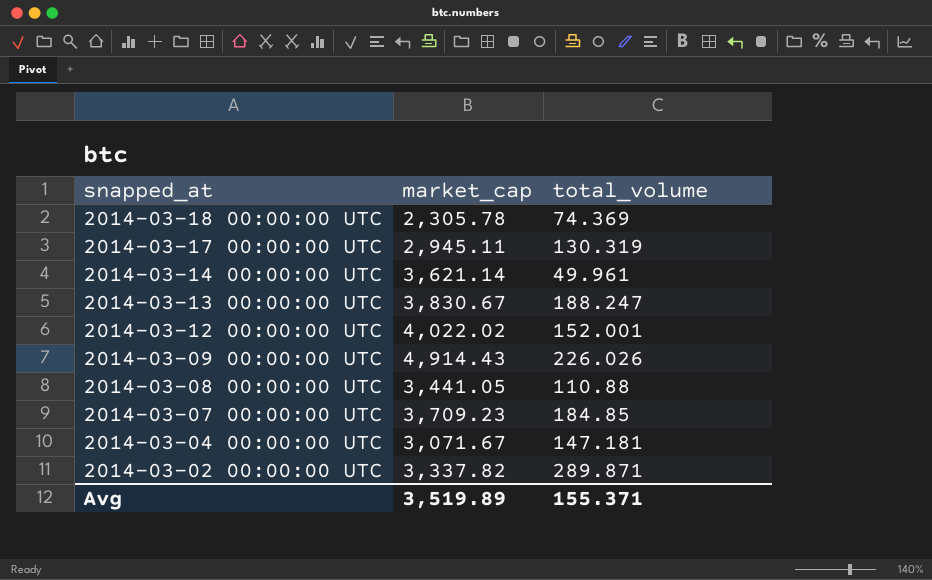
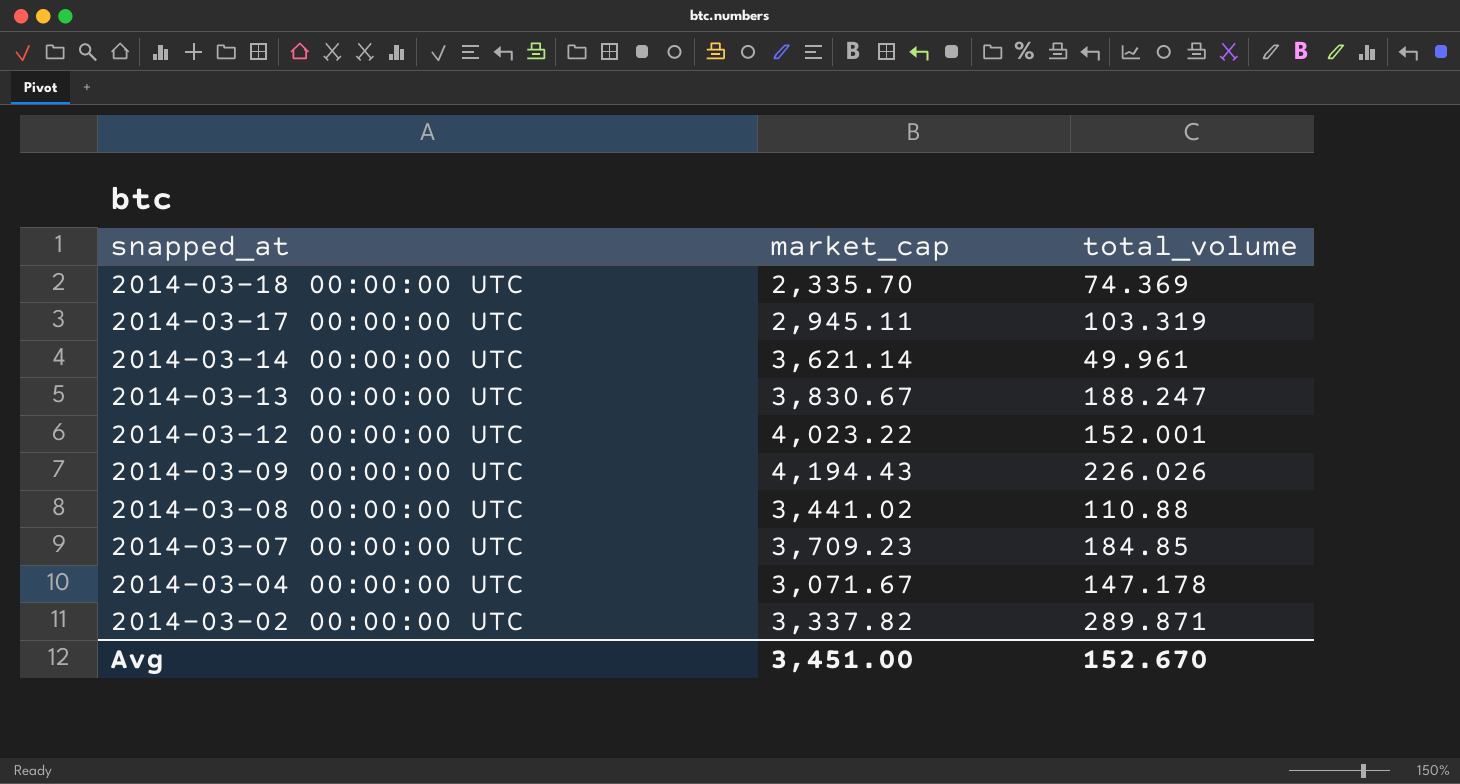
2014-03-18 00:00:00 UTC | market_cap: 2,305.78 -> 2,335.70
2014-03-17 00:00:00 UTC | total_volume: 130.319 -> 103.319
2014-03-12 00:00:00 UTC | market_cap: 4,022.02 -> 4,023.22
2014-03-09 00:00:00 UTC | market_cap: 4,914.43 -> 4,194.43
2014-03-08 00:00:00 UTC | market_cap: 3,441.05 -> 3,441.02
2014-03-04 00:00:00 UTC | total_volume: 147.181 -> 147.178
Avg | market_cap: 3,519.89 -> 3,451.00
Avg | total_volume: 155.371 -> 152.670

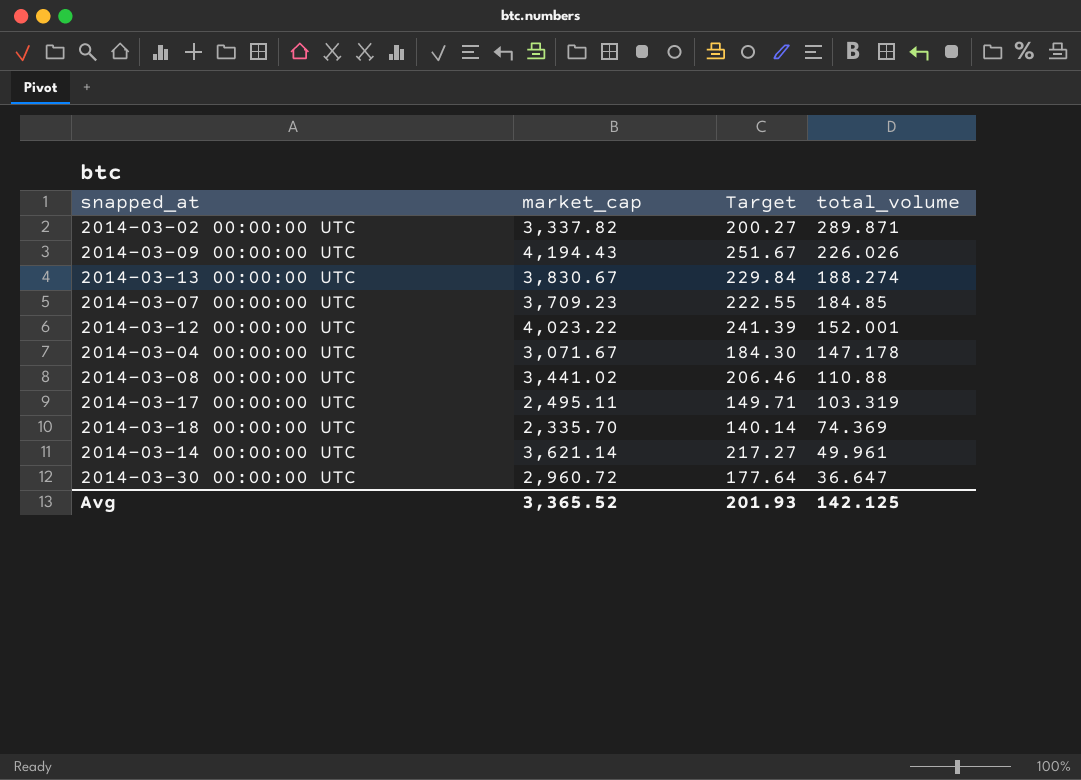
row order: snapped_at descending -> total_volume descending
column Target | formula: none -> [market_cap] * 0.06
2014-03-13 00:00:00 UTC | total_volume: 188.247 -> 188.274
2014-03-17 00:00:00 UTC | market_cap: 2,945.11 -> 2,495.11
row 2014-03-30 00:00:00 UTC: none -> 2,960.72 | 177.64 | 36.647
Avg | market_cap: 3,451.00 -> 3,365.52
Avg | total_volume: 152.670 -> 142.125

